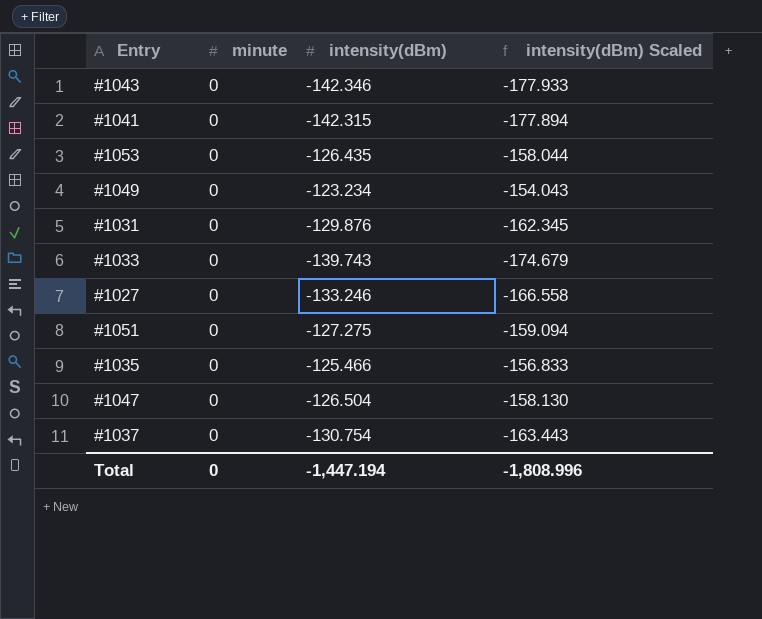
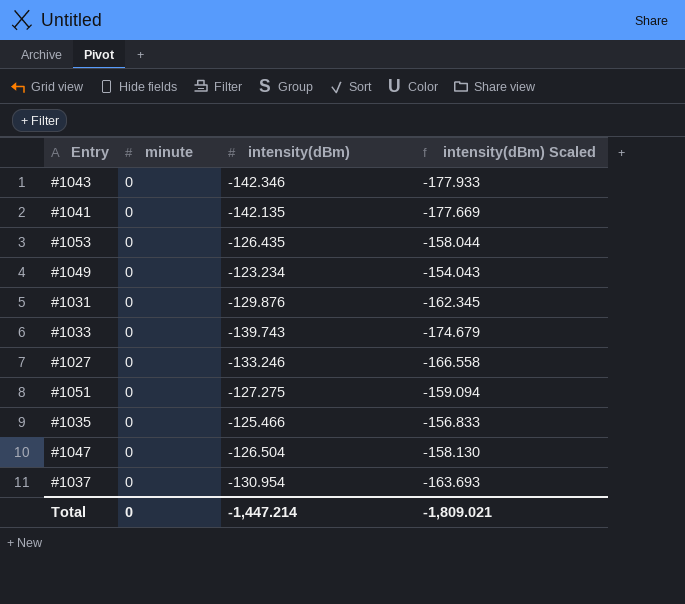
#1041 | intensity(dBm): -142.315 -> -142.135
#1041 | intensity(dBm) Scaled: -177.894 -> -177.669
#1037 | intensity(dBm): -130.754 -> -130.954
#1037 | intensity(dBm) Scaled: -163.443 -> -163.693
Total | intensity(dBm): -1,447.194 -> -1,447.214
Total | intensity(dBm) Scaled: -1,808.996 -> -1,809.021

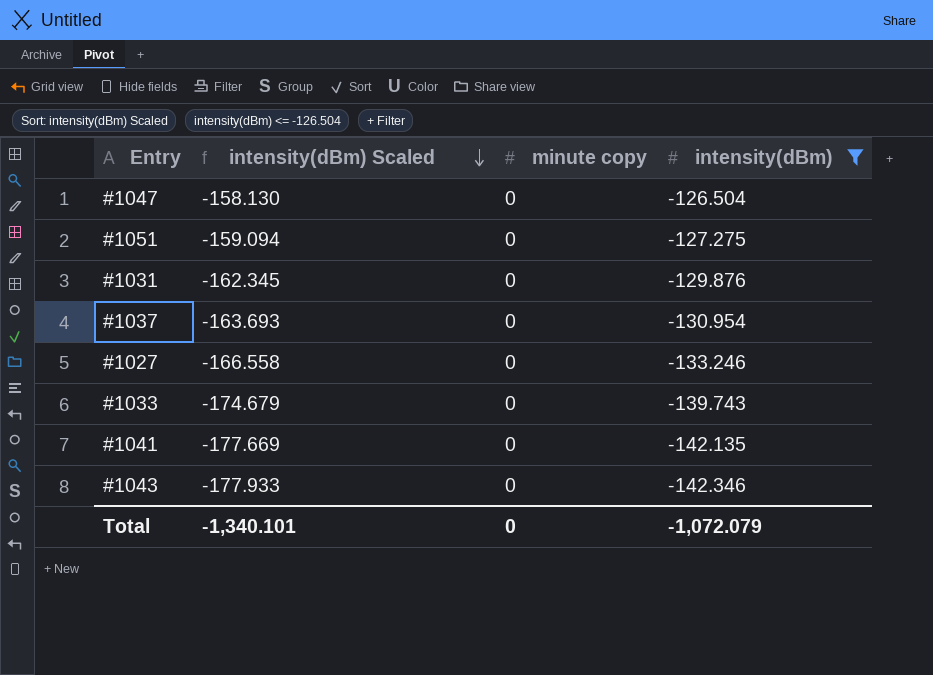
filter: none -> intensity(dBm) <= -126.504
row order: none -> intensity(dBm) Scaled descending
column intensity(dBm) Scaled | position: 4 -> 2
column name: minute -> minute copy
Total | intensity(dBm) Scaled: -1,809.021 -> -1,340.101
Total | intensity(dBm): -1,447.214 -> -1,072.079

